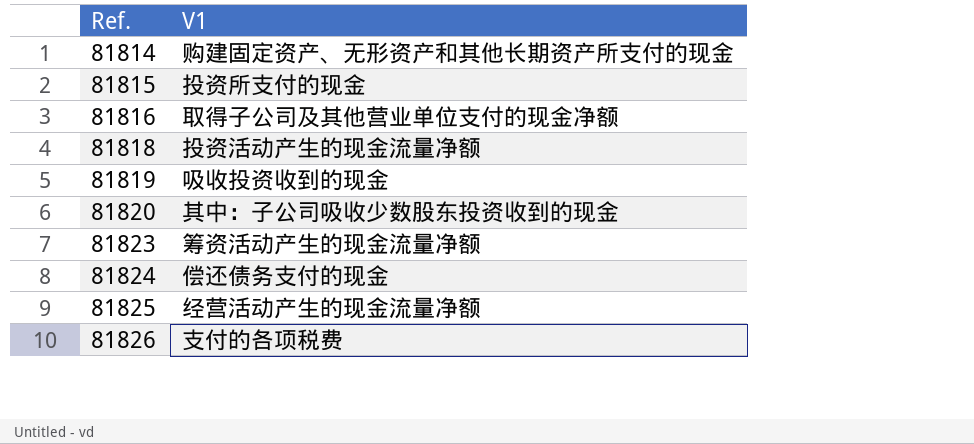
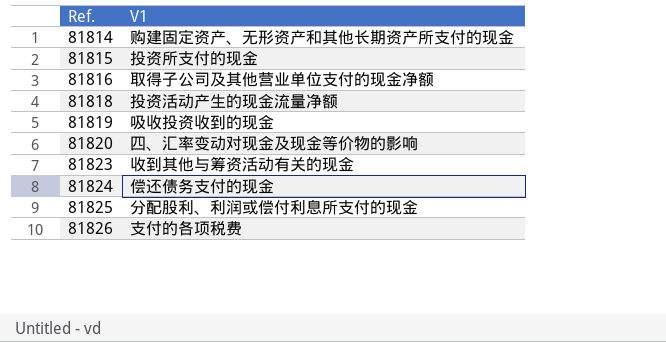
81820 | V1: 其中：子公司吸收少数股东投资收到的现金 -> 四、汇率变动对现金及现金等价物的影响
81823 | V1: 筹资活动产生的现金流量净额 -> 收到其他与筹资活动有关的现金
81825 | V1: 经营活动产生的现金流量净额 -> 分配股利、利润或偿付利息所支付的现金

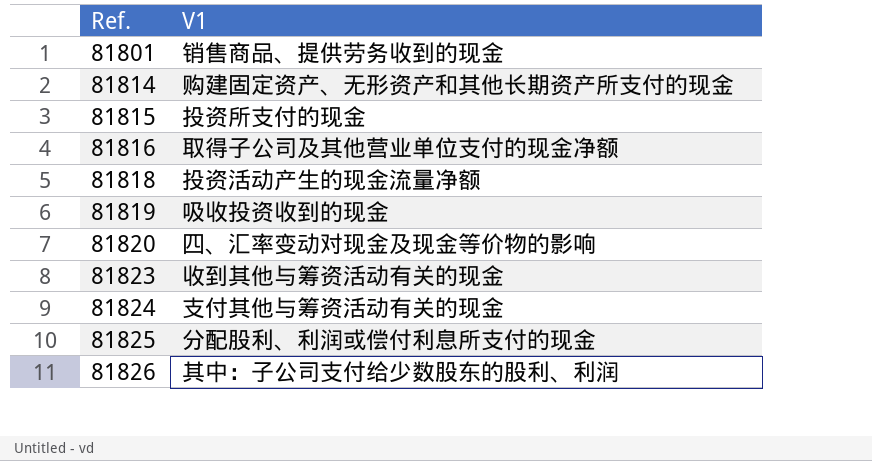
row 81801: none -> 销售商品、提供劳务收到的现金
81824 | V1: 偿还债务支付的现金 -> 支付其他与筹资活动有关的现金
81826 | V1: 支付的各项税费 -> 其中：子公司支付给少数股东的股利、利润

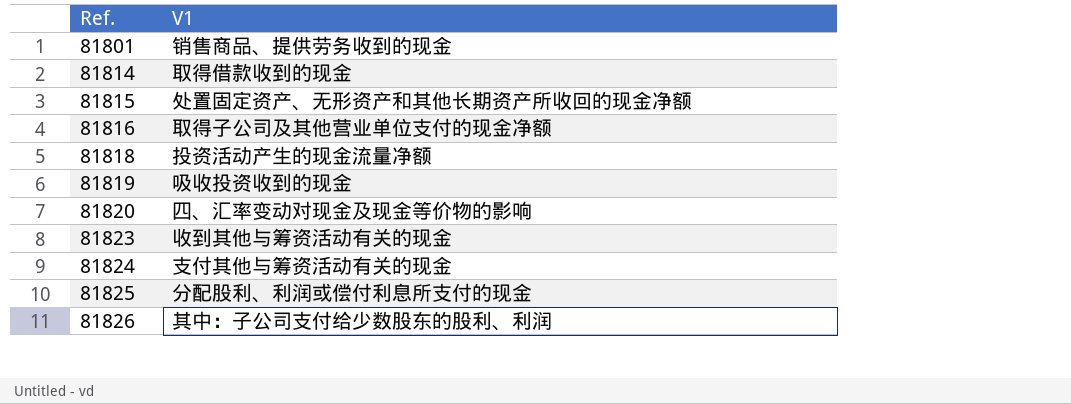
81814 | V1: 购建固定资产、无形资产和其他长期资产所支付的现金 -> 取得借款收到的现金
81815 | V1: 投资所支付的现金 -> 处置固定资产、无形资产和其他长期资产所收回的现金净额

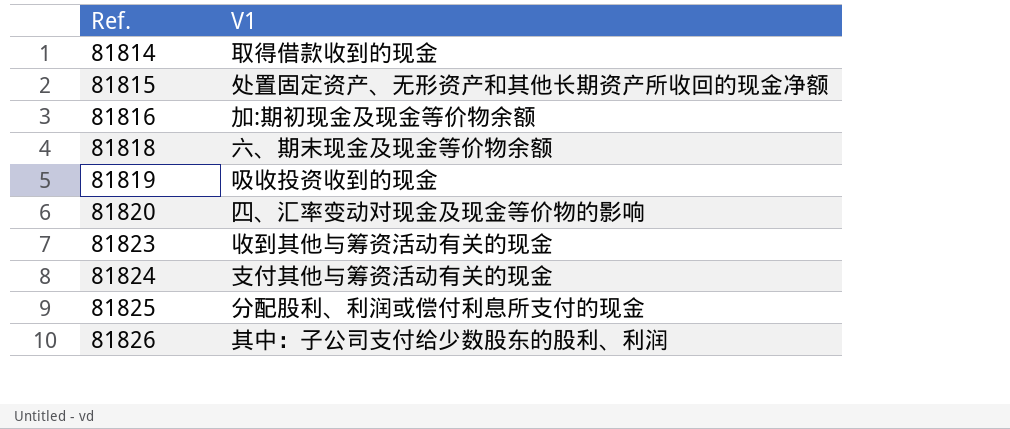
row 81801: 销售商品、提供劳务收到的现金 -> none
81816 | V1: 取得子公司及其他营业单位支付的现金净额 -> 加:期初现金及现金等价物余额
81818 | V1: 投资活动产生的现金流量净额 -> 六、期末现金及现金等价物余额

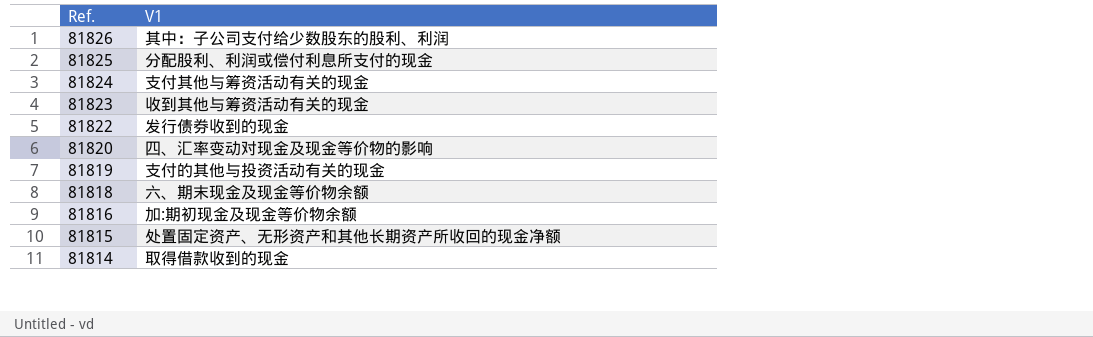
row order: Ref. ascending -> Ref. descending
row 81822: none -> 发行债券收到的现金
81819 | V1: 吸收投资收到的现金 -> 支付的其他与投资活动有关的现金

